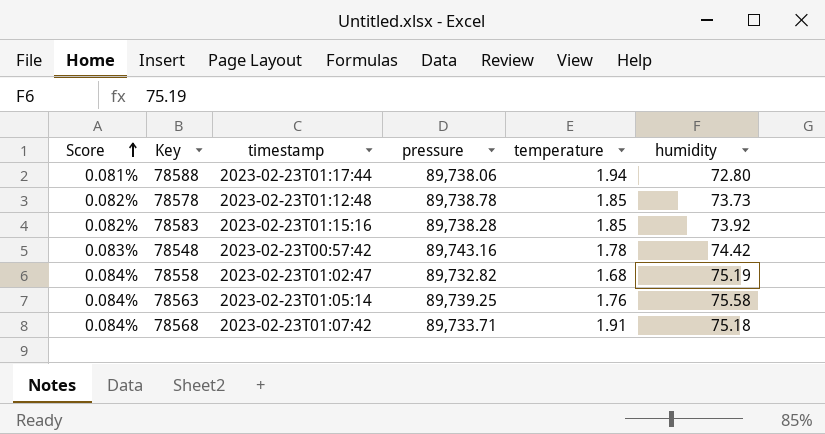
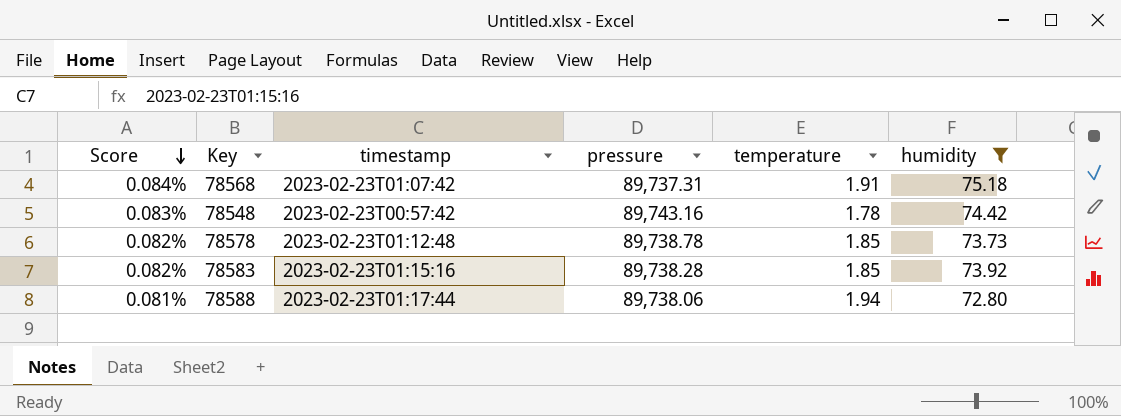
filter: none -> humidity <= 75.18
row order: Score ascending -> Score descending
78568 | pressure: 89,733.71 -> 89,737.31

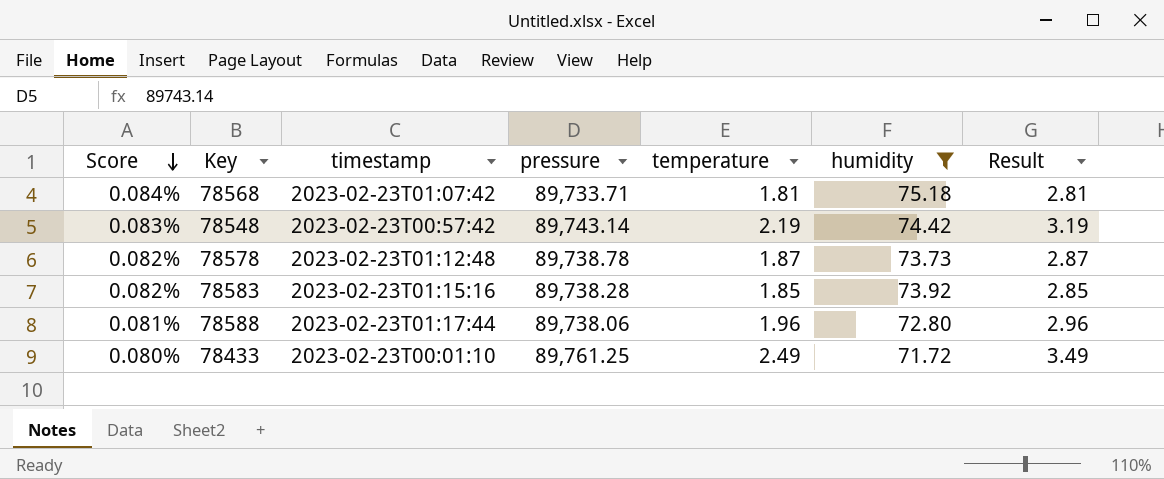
column Result | formula: none -> [temperature] + 1
78568 | pressure: 89,737.31 -> 89,733.71
78568 | temperature: 1.91 -> 1.81
78548 | pressure: 89,743.16 -> 89,743.14
78548 | temperature: 1.78 -> 2.19
78578 | temperature: 1.85 -> 1.87
78588 | temperature: 1.94 -> 1.96
row 78433: none -> 0.080% | 2023-02-23T00:01:10 | 89,761.25 | 2.49 | 71.72 | 3.49

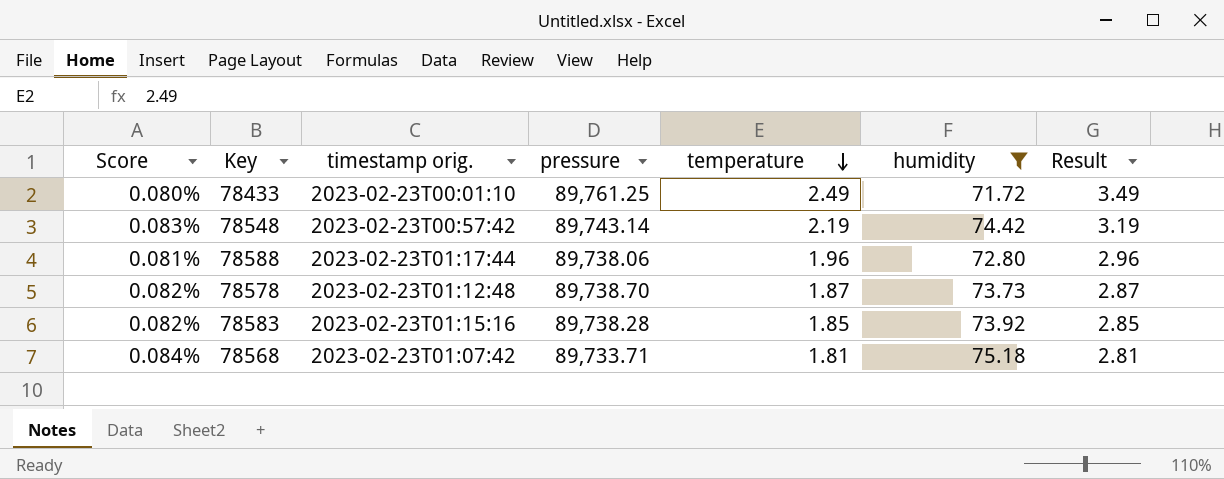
row order: Score descending -> temperature descending
column name: timestamp -> timestamp orig.
78578 | pressure: 89,738.78 -> 89,738.70

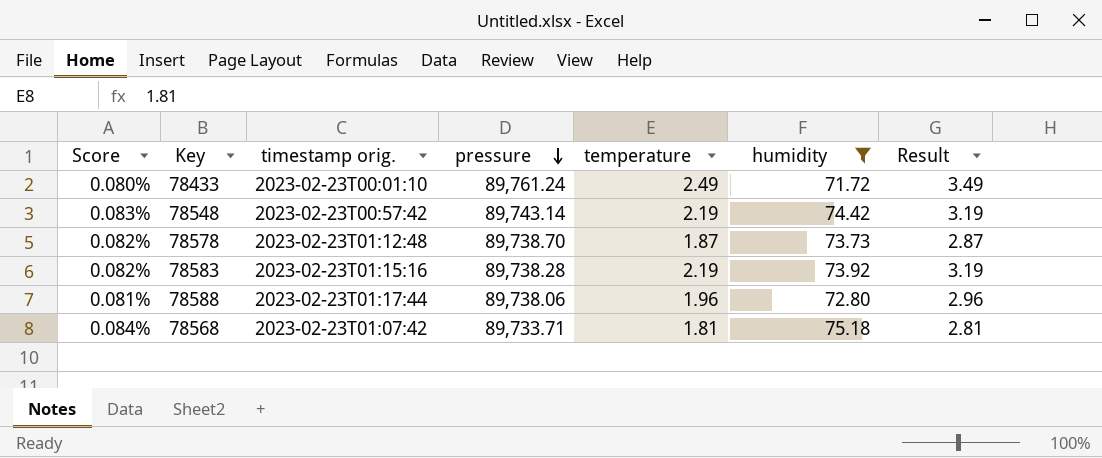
row order: temperature descending -> pressure descending
78433 | pressure: 89,761.25 -> 89,761.24
78583 | temperature: 1.85 -> 2.19
78583 | Result: 2.85 -> 3.19

